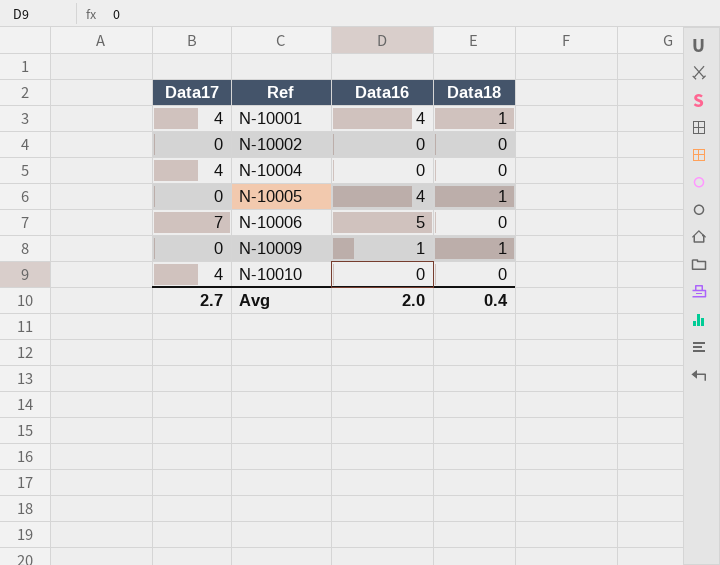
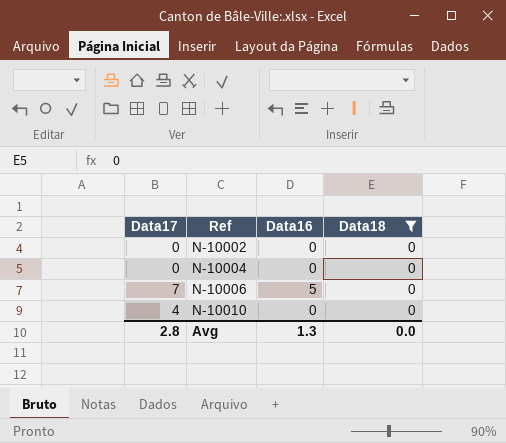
filter: none -> Data18 = 0
N-10004 | Data17: 4 -> 0
Avg | Data17: 2.7 -> 2.8
Avg | Data16: 2.0 -> 1.3
Avg | Data18: 0.4 -> 0.0

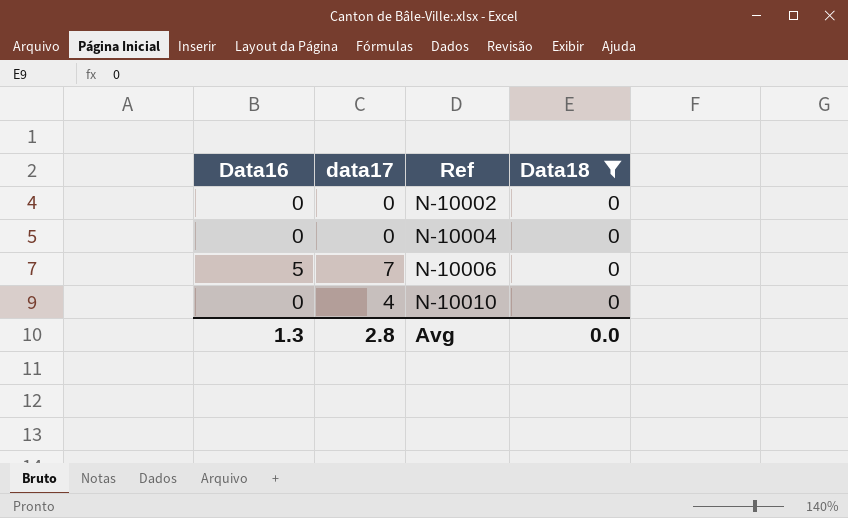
column Data16 | position: 3 -> 1
column name: Data17 -> data17

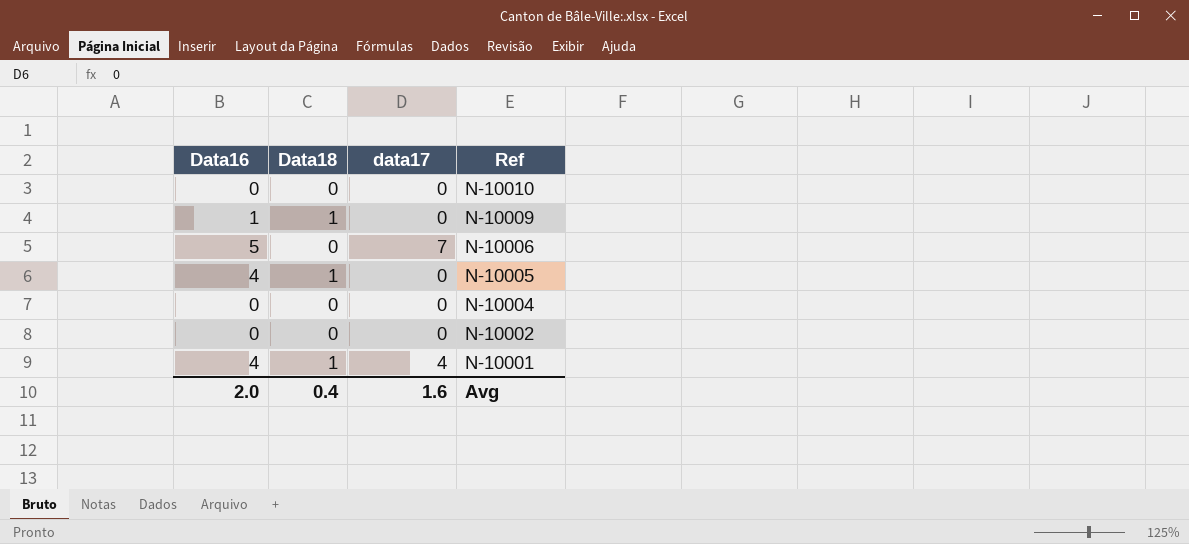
filter: Data18 = 0 -> none
row order: Ref ascending -> Ref descending
column Data18 | position: 4 -> 2
N-10010 | data17: 4 -> 0
Avg | Data16: 1.3 -> 2.0
Avg | Data18: 0.0 -> 0.4
Avg | data17: 2.8 -> 1.6

